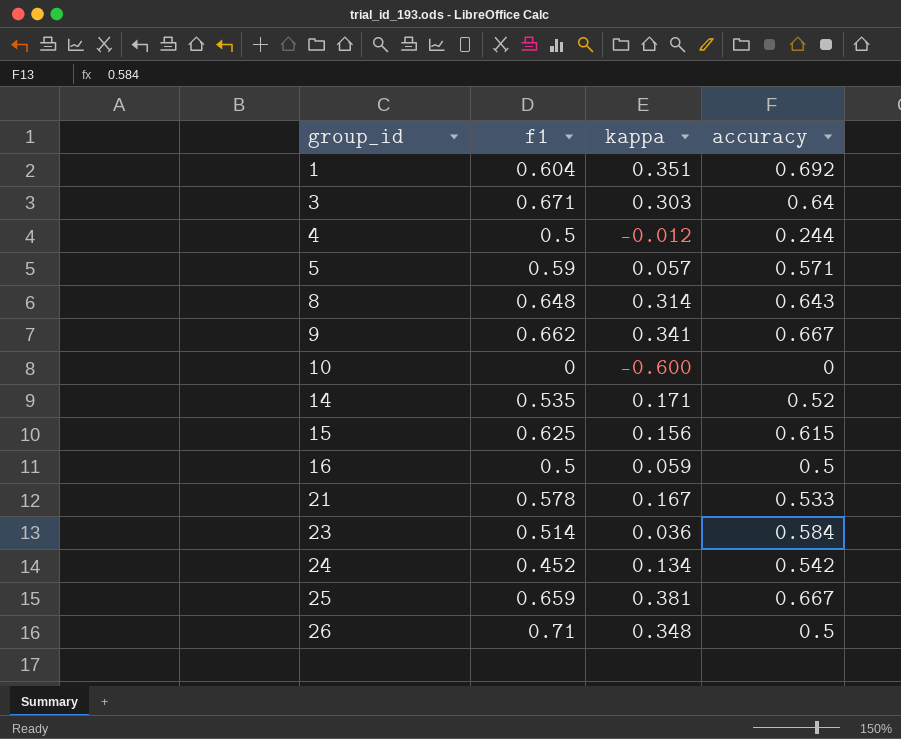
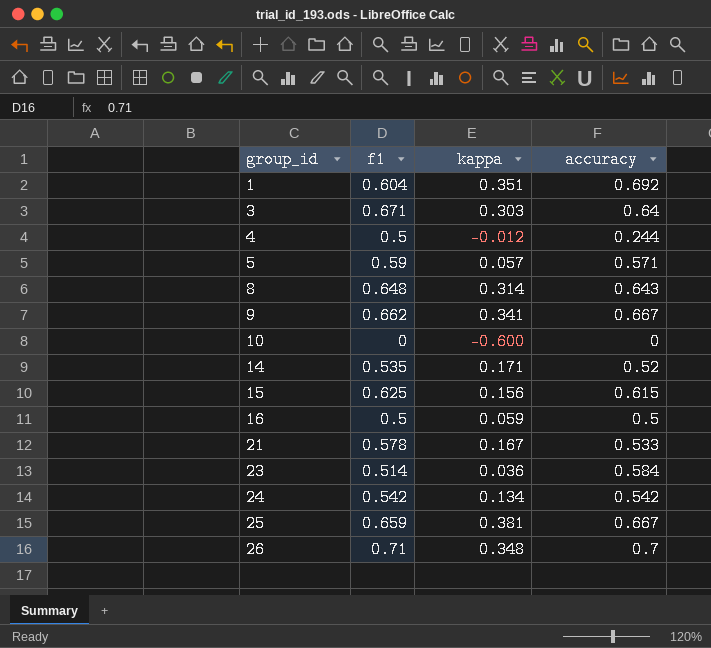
24 | f1: 0.452 -> 0.542
26 | accuracy: 0.5 -> 0.7

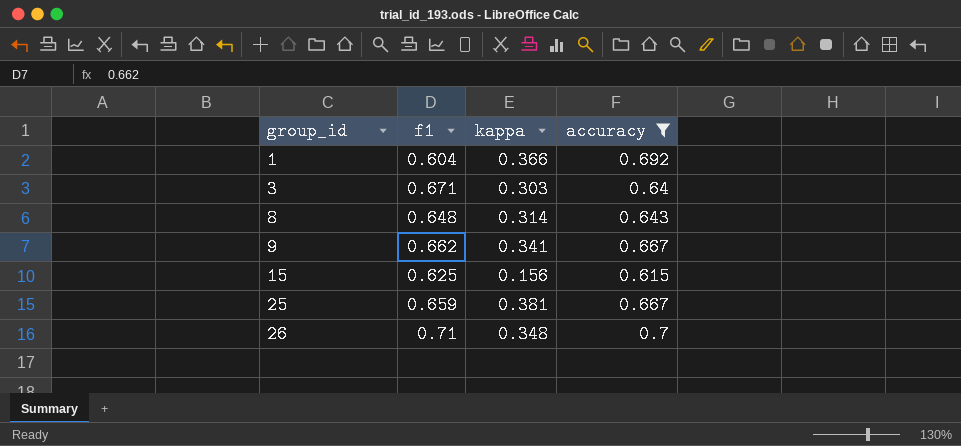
filter: none -> accuracy >= 0.615
1 | kappa: 0.351 -> 0.366

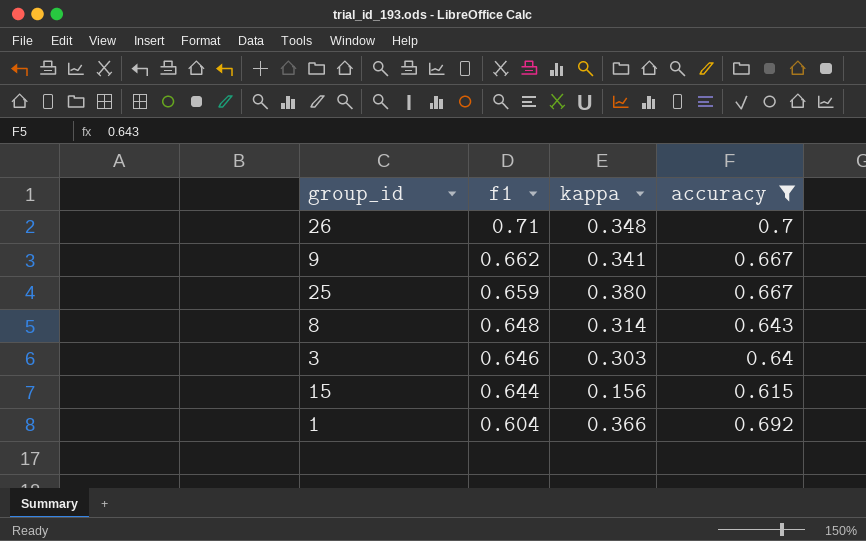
row order: group_id ascending -> f1 descending
25 | kappa: 0.381 -> 0.380
3 | f1: 0.671 -> 0.646
15 | f1: 0.625 -> 0.644

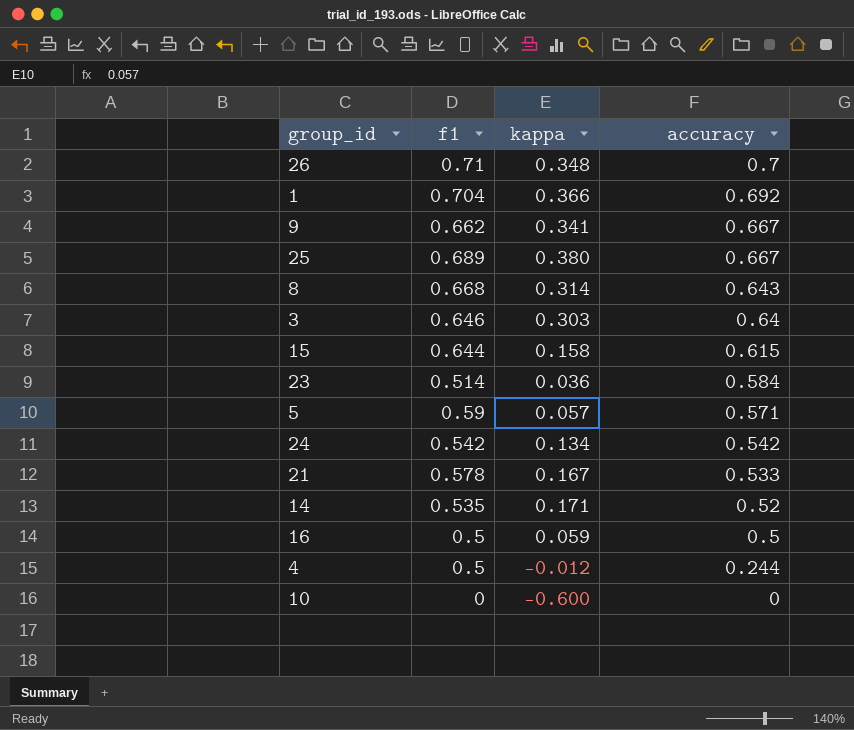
filter: accuracy >= 0.615 -> none
row order: f1 descending -> accuracy descending
1 | f1: 0.604 -> 0.704
25 | f1: 0.659 -> 0.689
8 | f1: 0.648 -> 0.668
15 | kappa: 0.156 -> 0.158

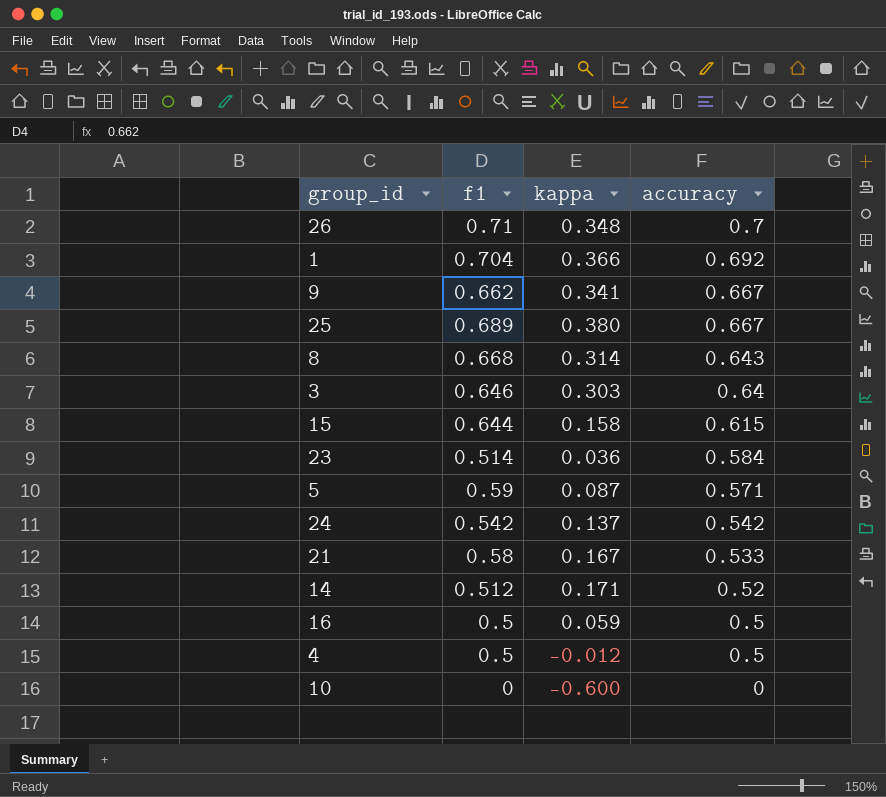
5 | kappa: 0.057 -> 0.087
24 | kappa: 0.134 -> 0.137
21 | f1: 0.578 -> 0.58
14 | f1: 0.535 -> 0.512
4 | accuracy: 0.244 -> 0.5

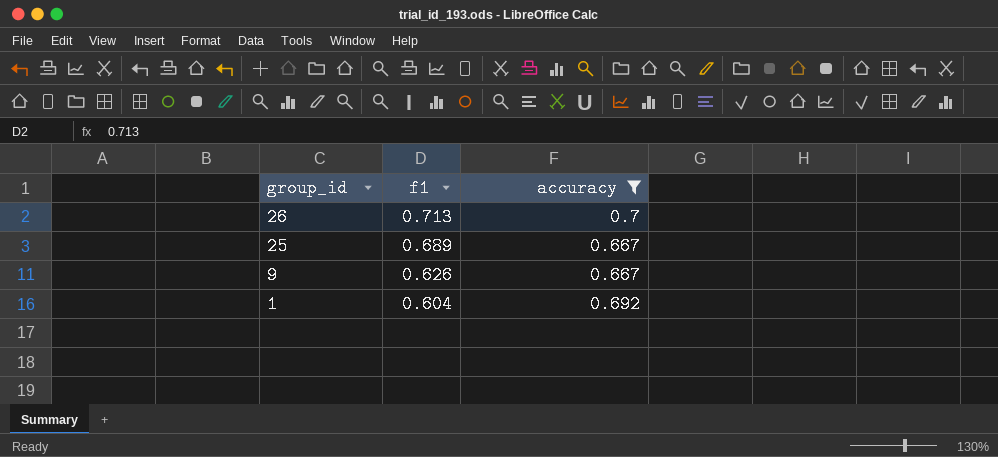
filter: none -> accuracy >= 0.667
row order: accuracy descending -> group_id descending
column kappa | position: 3 -> none
26 | f1: 0.71 -> 0.713
9 | f1: 0.662 -> 0.626
1 | f1: 0.704 -> 0.604

